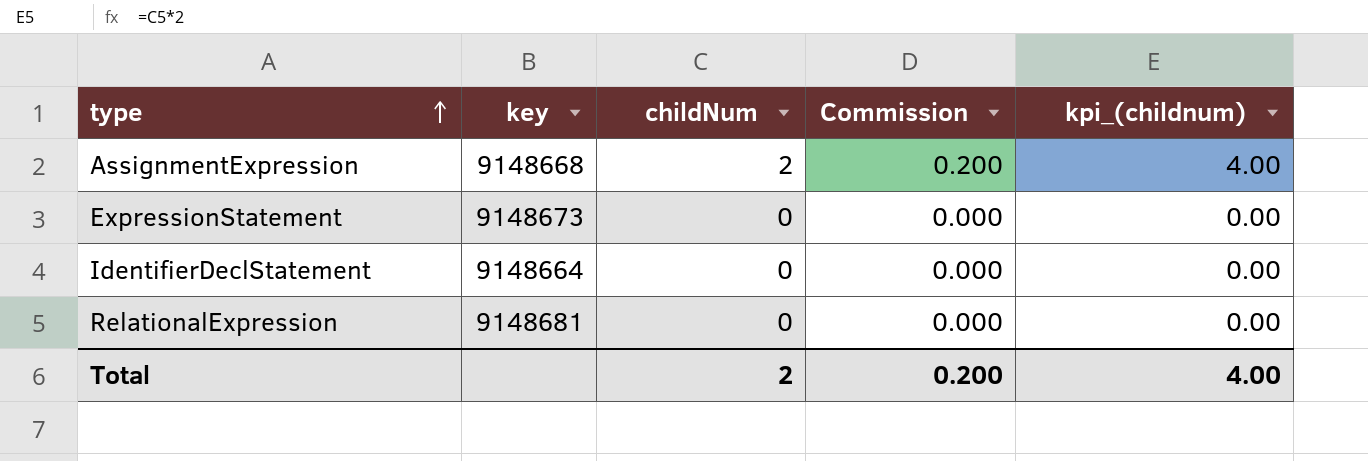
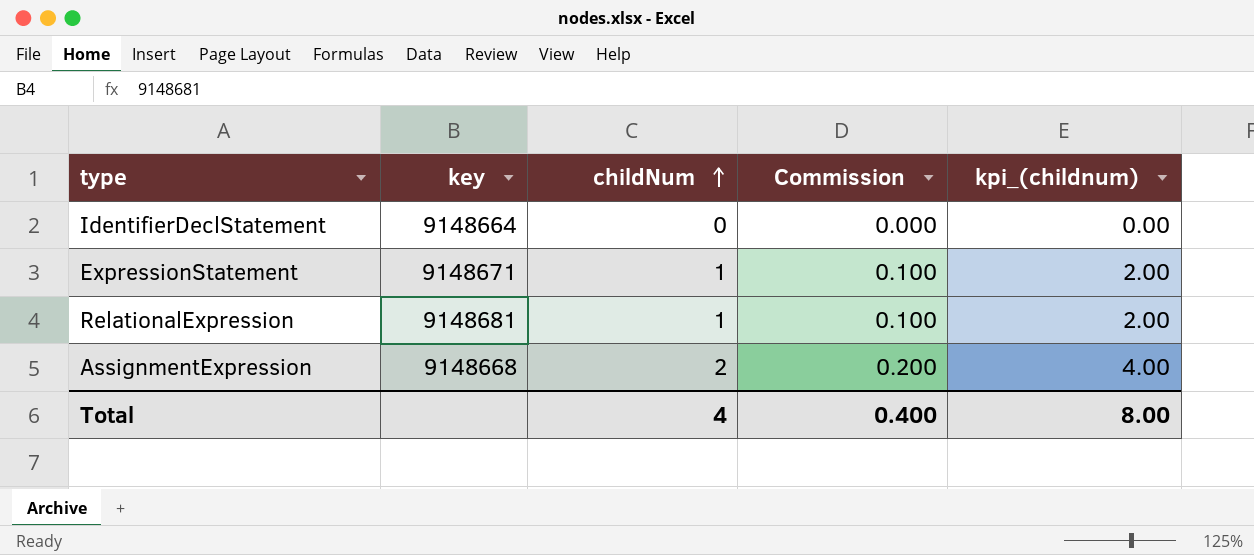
row order: type ascending -> childNum ascending
ExpressionStatement | key: 9148673 -> 9148671
ExpressionStatement | childNum: 0 -> 1
ExpressionStatement | Commission: 0.000 -> 0.100
ExpressionStatement | kpi_(childnum): 0.00 -> 2.00
RelationalExpression | childNum: 0 -> 1
RelationalExpression | Commission: 0.000 -> 0.100
RelationalExpression | kpi_(childnum): 0.00 -> 2.00
Total | childNum: 2 -> 4
Total | Commission: 0.200 -> 0.400
Total | kpi_(childnum): 4.00 -> 8.00

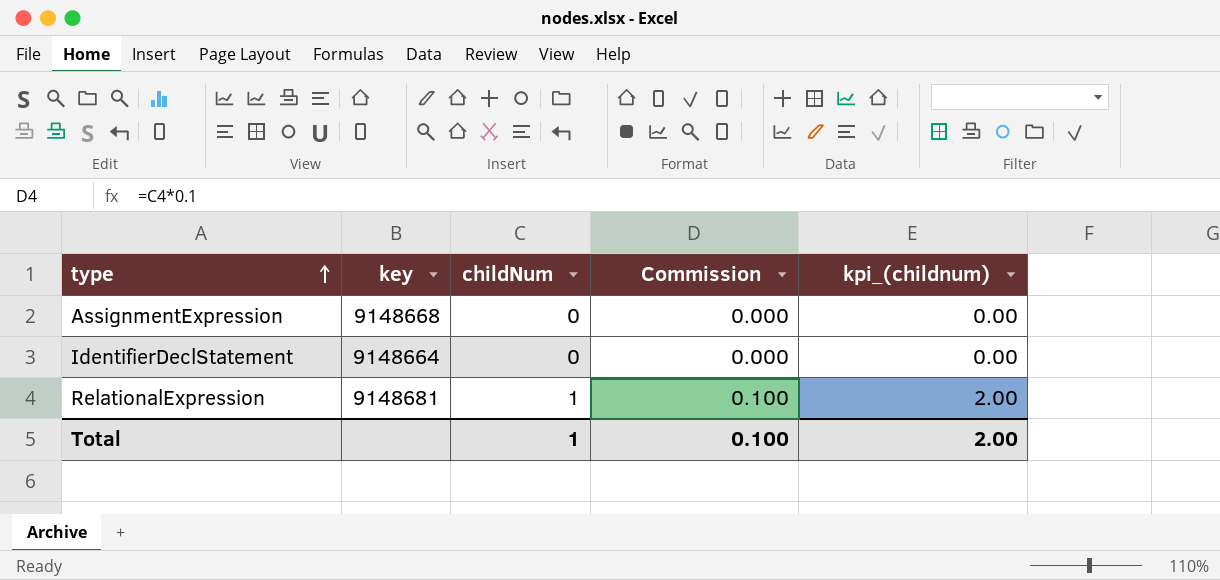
row order: childNum ascending -> type ascending
row ExpressionStatement: 9148671 | 1 | 0.100 | 2.00 -> none
AssignmentExpression | childNum: 2 -> 0
AssignmentExpression | Commission: 0.200 -> 0.000
AssignmentExpression | kpi_(childnum): 4.00 -> 0.00
Total | childNum: 4 -> 1
Total | Commission: 0.400 -> 0.100
Total | kpi_(childnum): 8.00 -> 2.00

